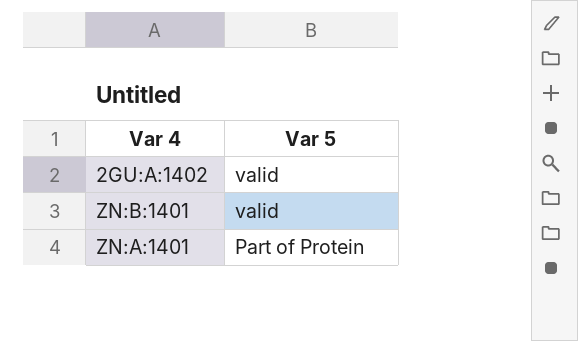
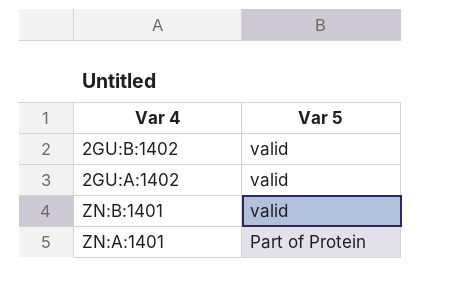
row 2GU:B:1402: none -> valid

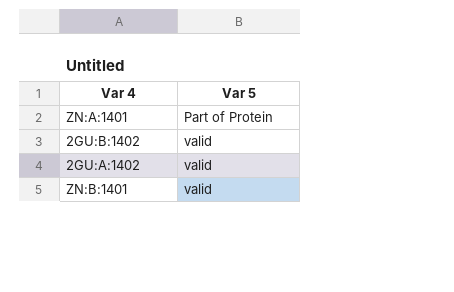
row order: Var 5 descending -> Var 5 ascending

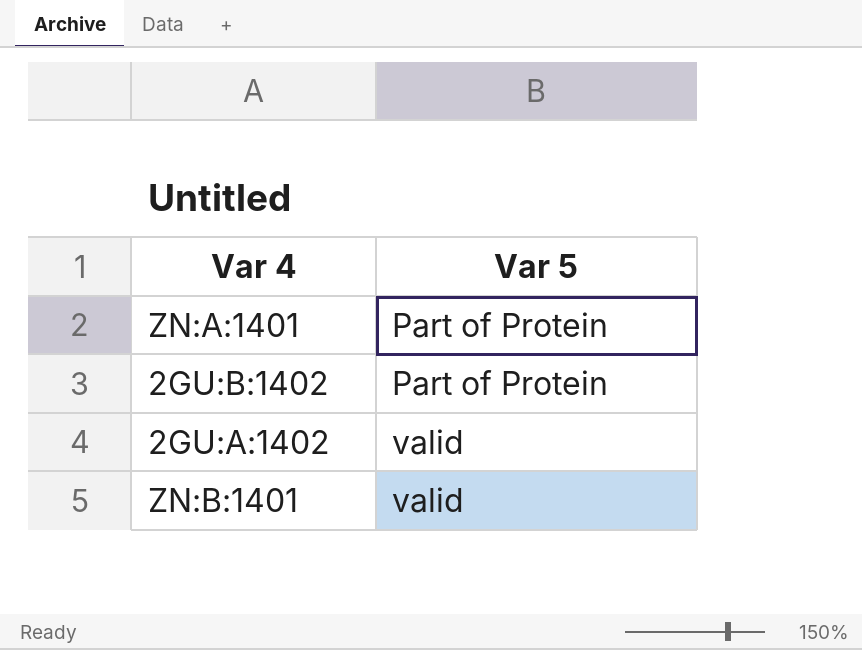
2GU:B:1402 | Var 5: valid -> Part of Protein

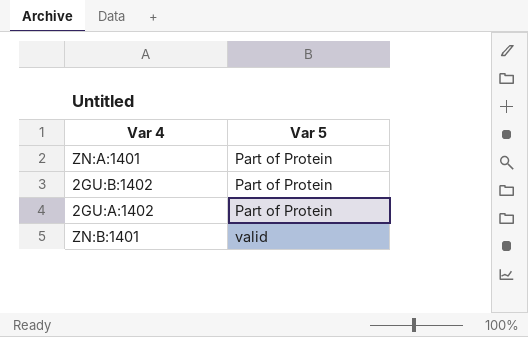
2GU:A:1402 | Var 5: valid -> Part of Protein

